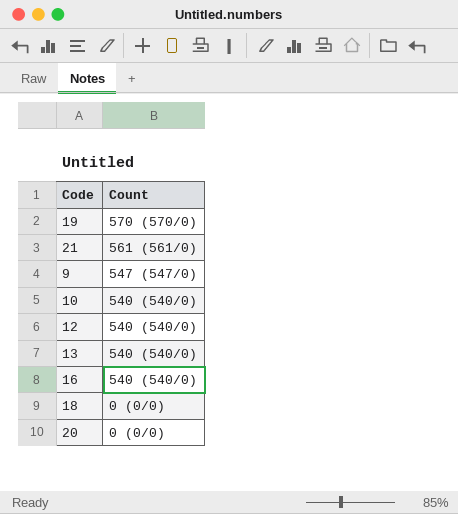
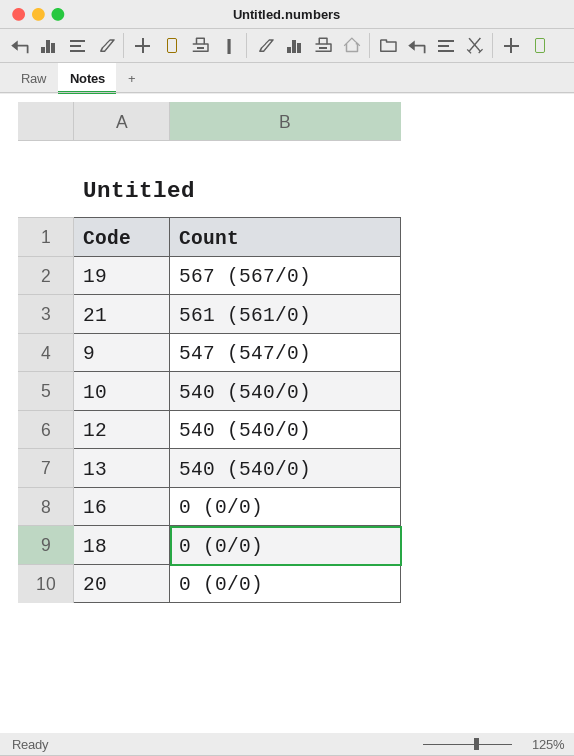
19 | Count: 570 (570/0) -> 567 (567/0)
16 | Count: 540 (540/0) -> 0 (0/0)

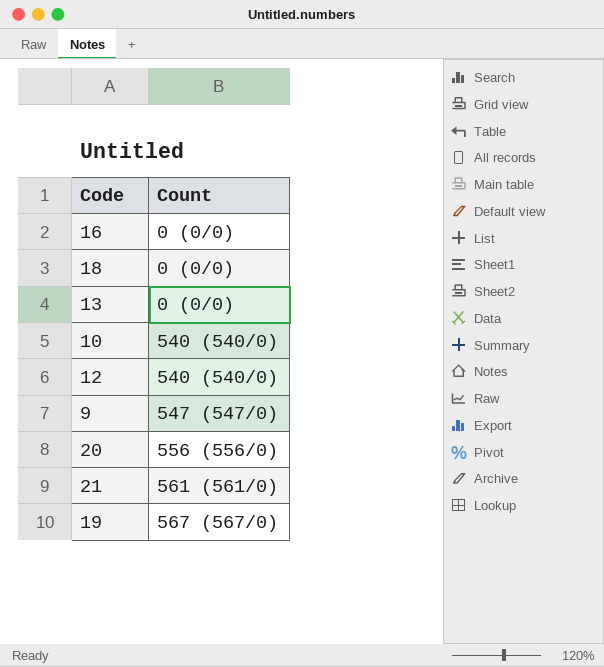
row order: Count descending -> Count ascending
13 | Count: 540 (540/0) -> 0 (0/0)
20 | Count: 0 (0/0) -> 556 (556/0)

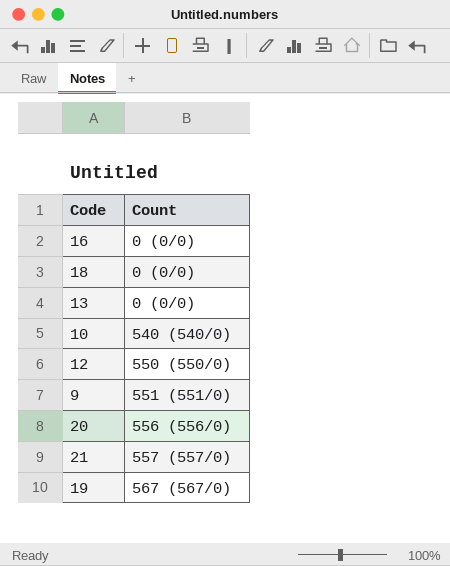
12 | Count: 540 (540/0) -> 550 (550/0)
9 | Count: 547 (547/0) -> 551 (551/0)
21 | Count: 561 (561/0) -> 557 (557/0)

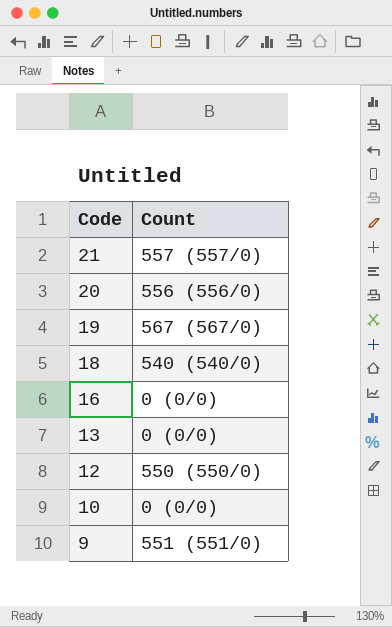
row order: Count ascending -> Code descending
18 | Count: 0 (0/0) -> 540 (540/0)
10 | Count: 540 (540/0) -> 0 (0/0)

